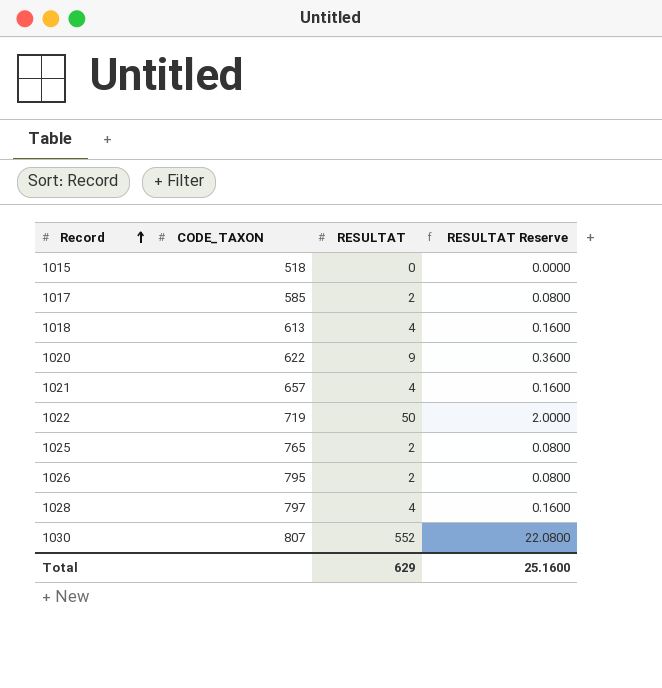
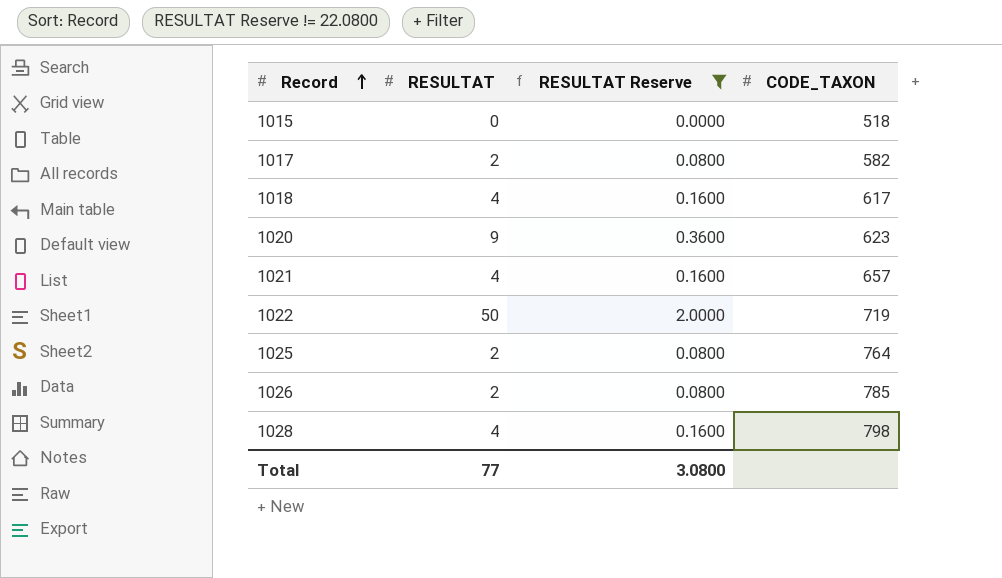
filter: none -> RESULTAT Reserve != 22.0800
column CODE_TAXON | position: 2 -> 4
1017 | CODE_TAXON: 585 -> 582
1018 | CODE_TAXON: 613 -> 617
1020 | CODE_TAXON: 622 -> 623
1025 | CODE_TAXON: 765 -> 764
1026 | CODE_TAXON: 795 -> 785
1028 | CODE_TAXON: 797 -> 798
Total | RESULTAT: 629 -> 77
Total | RESULTAT Reserve: 25.1600 -> 3.0800

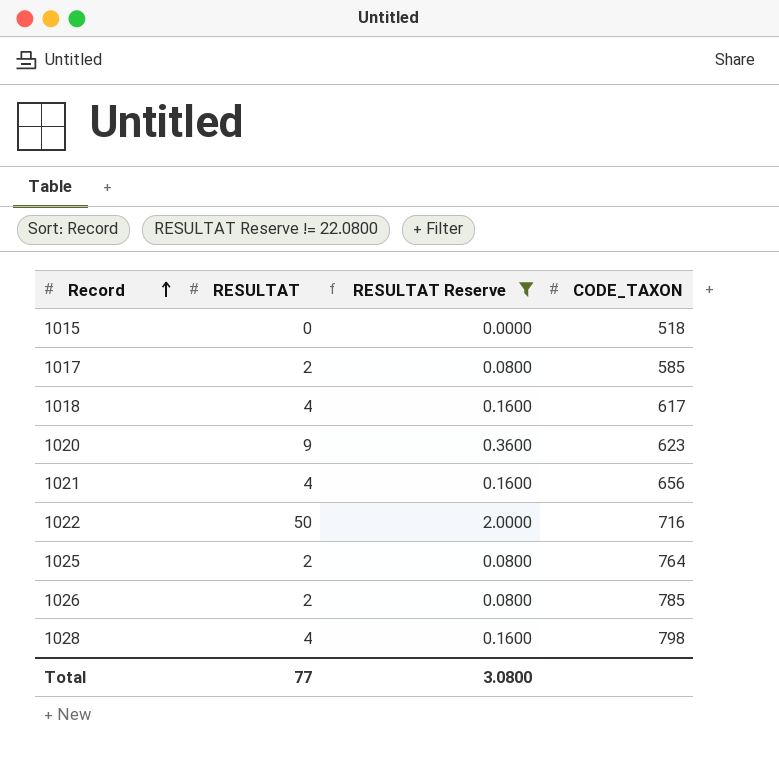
1017 | CODE_TAXON: 582 -> 585
1021 | CODE_TAXON: 657 -> 656
1022 | CODE_TAXON: 719 -> 716

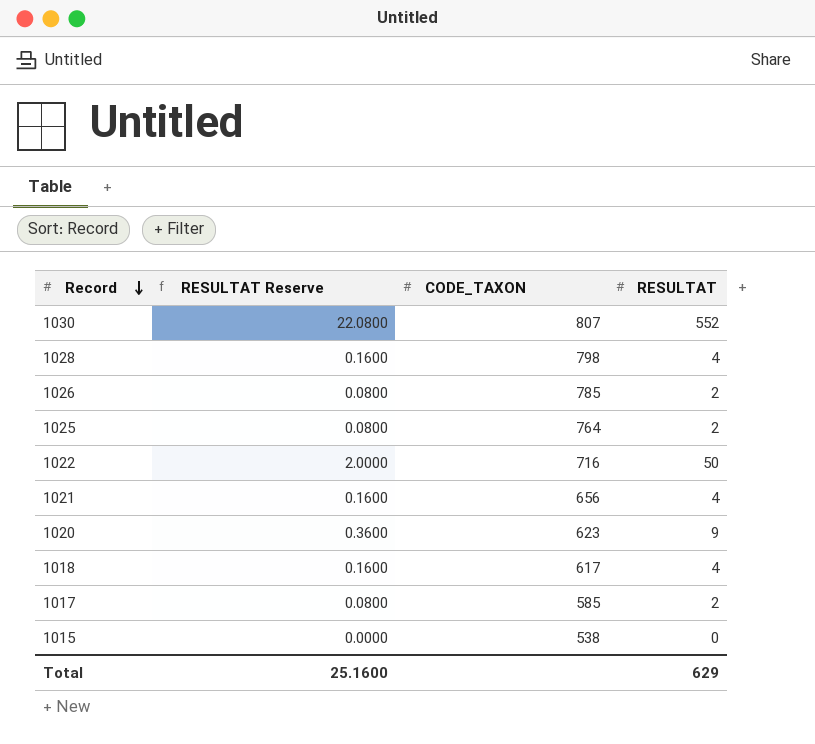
filter: RESULTAT Reserve != 22.0800 -> none
row order: Record ascending -> Record descending
column RESULTAT | position: 2 -> 4
1015 | CODE_TAXON: 518 -> 538
Total | RESULTAT Reserve: 3.0800 -> 25.1600
Total | RESULTAT: 77 -> 629

